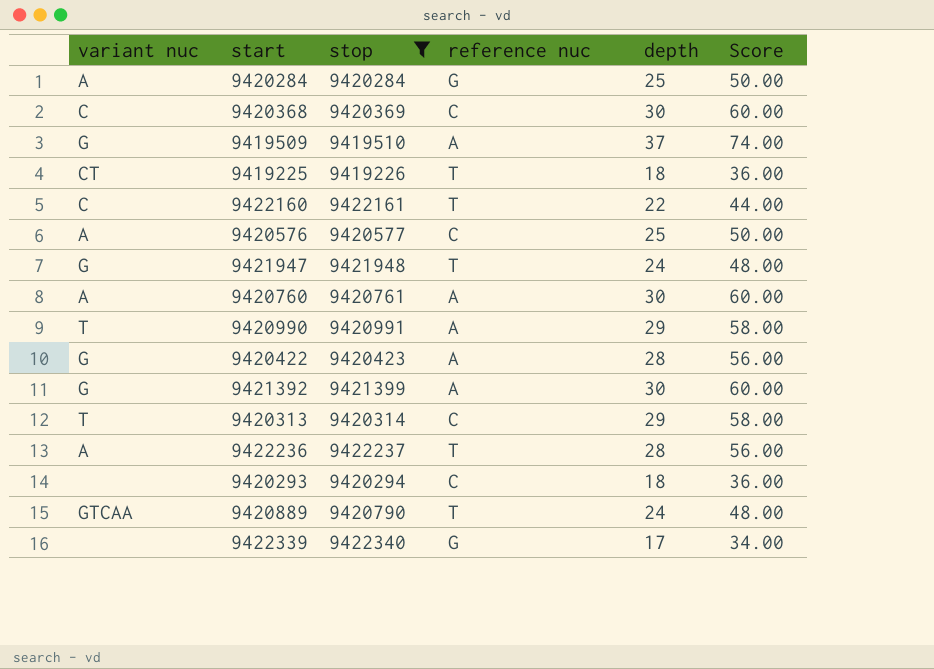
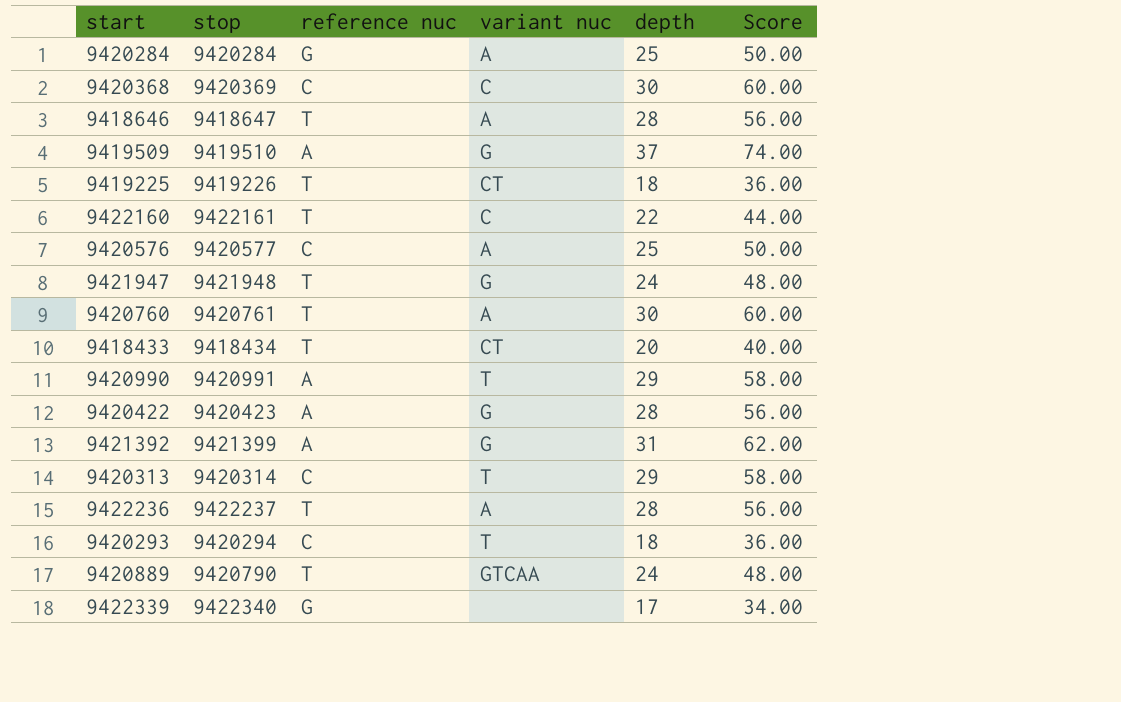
filter: stop >= 9419226 -> none
column variant nuc | position: 1 -> 4
9420760 | reference nuc: A -> T
9421392 | depth: 30 -> 31
9421392 | Score: 60.00 -> 62.00
9420293 | variant nuc: none -> T

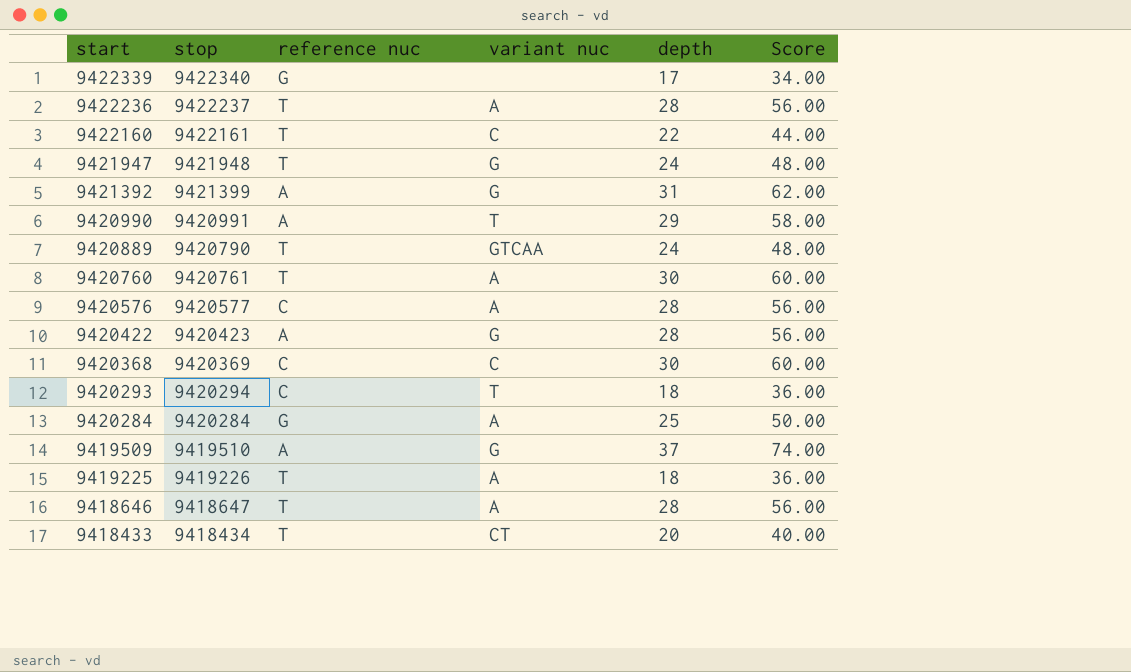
row order: none -> start descending
row 9420313: 9420314 | C | T | 29 | 58.00 -> none
9420576 | depth: 25 -> 28
9420576 | Score: 50.00 -> 56.00
9419225 | variant nuc: CT -> A

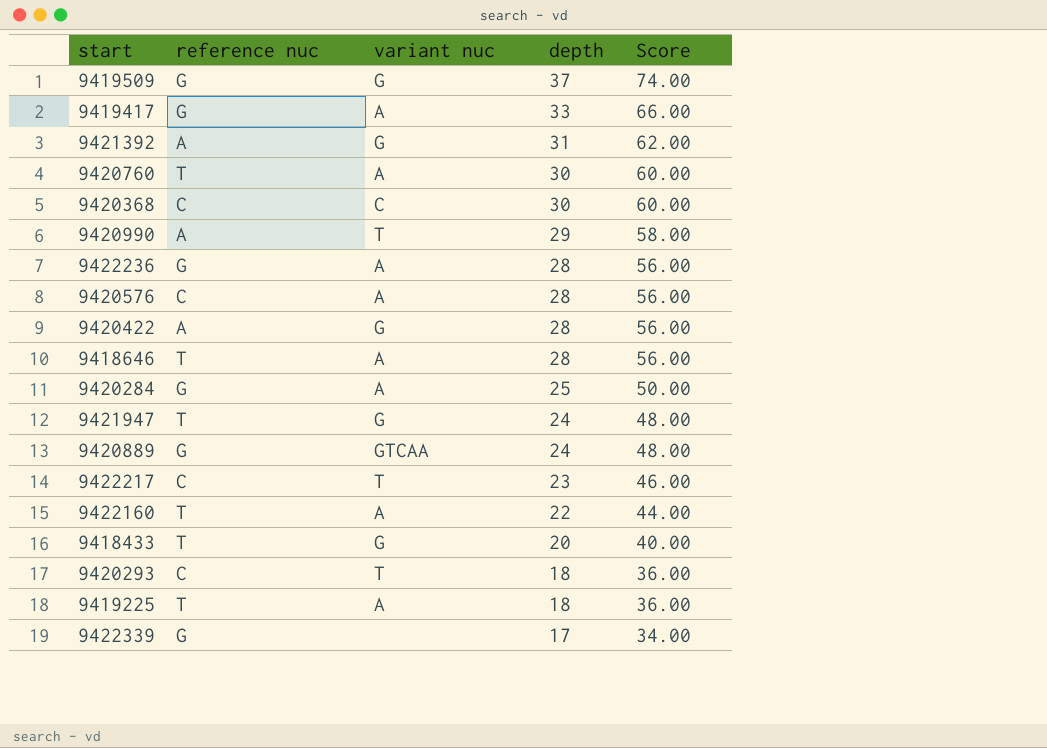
row order: start descending -> depth descending
column stop | position: 2 -> none
9419509 | reference nuc: A -> G
row 9419417: none -> G | A | 33 | 66.00
9422236 | reference nuc: T -> G
9420889 | reference nuc: T -> G
row 9422217: none -> C | T | 23 | 46.00
9422160 | variant nuc: C -> A
9418433 | variant nuc: CT -> G

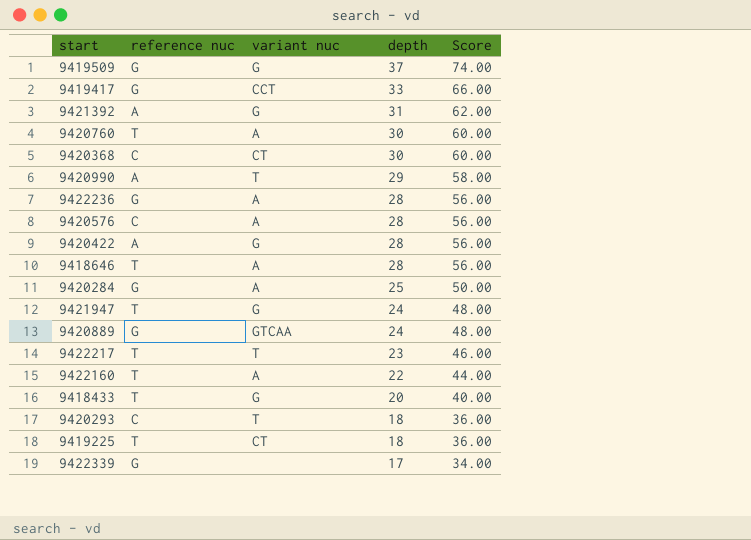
9419417 | variant nuc: A -> CCT
9420368 | variant nuc: C -> CT
9422217 | reference nuc: C -> T
9419225 | variant nuc: A -> CT

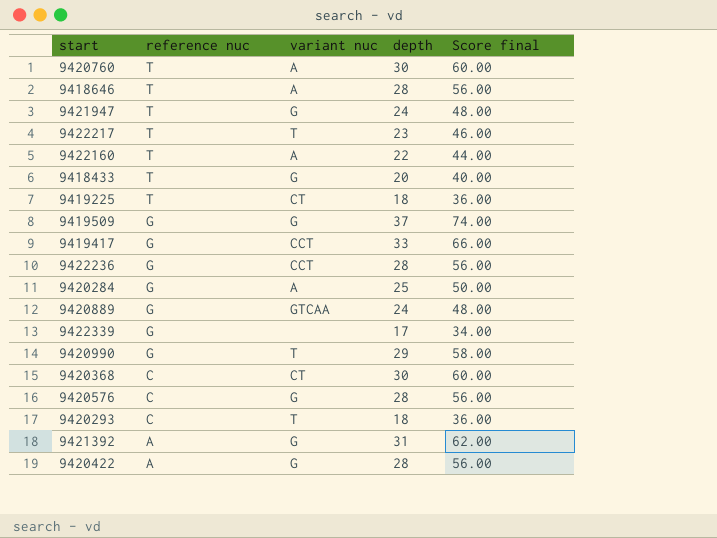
row order: depth descending -> reference nuc descending
column name: Score -> Score final
9422236 | variant nuc: A -> CCT
9420990 | reference nuc: A -> G
9420576 | variant nuc: A -> G

